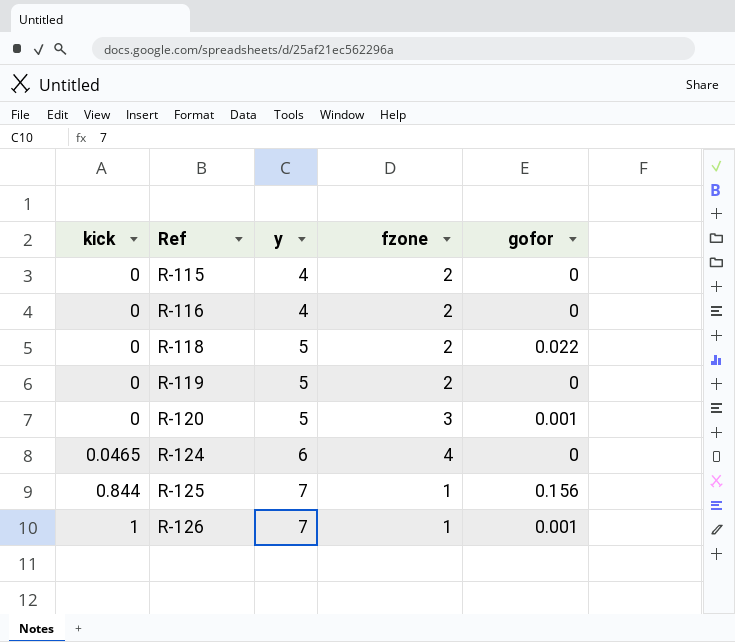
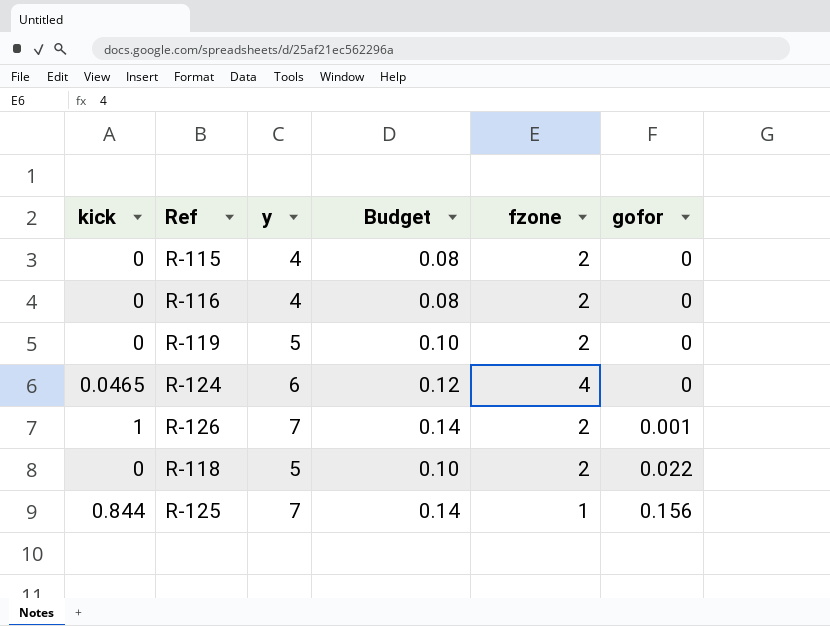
row order: kick ascending -> gofor ascending
column Budget | formula: none -> [y] * 0.02
row R-120: 0 | 5 | 3 | 0.001 -> none
R-126 | fzone: 1 -> 2

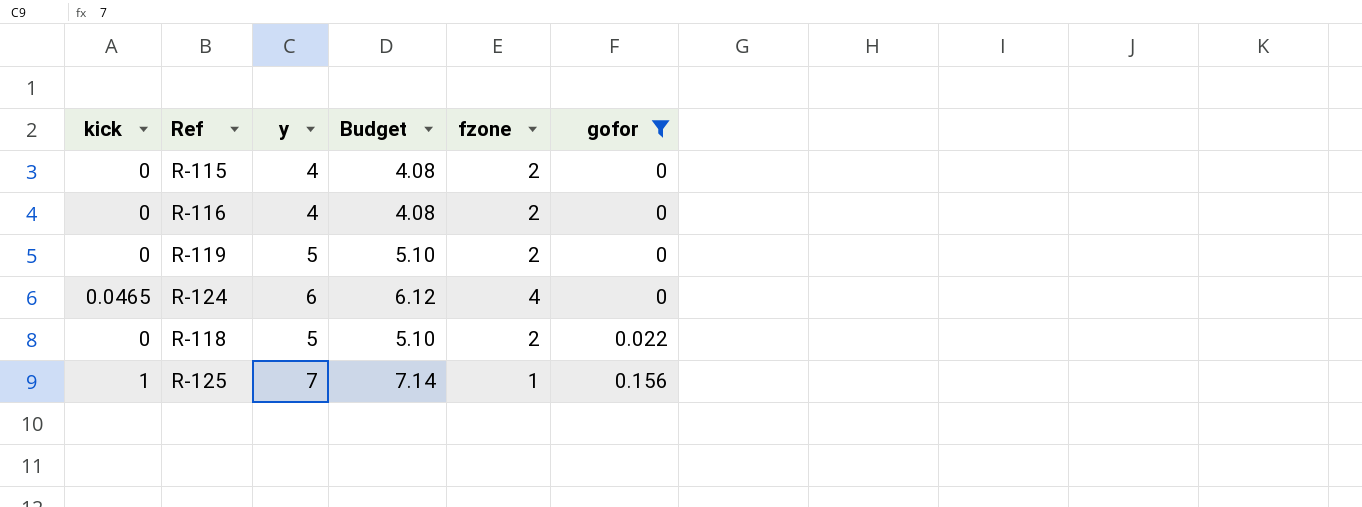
filter: none -> gofor != 0.001
column Budget | formula: [y] * 0.02 -> [y] * 1.02
R-125 | kick: 0.844 -> 1

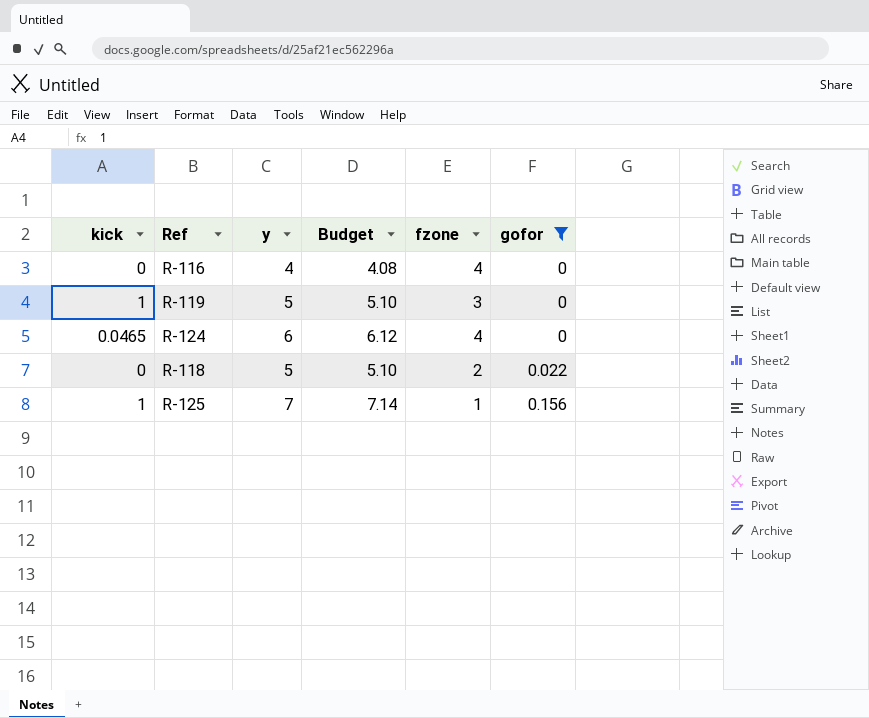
row R-115: 0 | 4 | 4.08 | 2 | 0 -> none
R-116 | fzone: 2 -> 4
R-119 | kick: 0 -> 1
R-119 | fzone: 2 -> 3

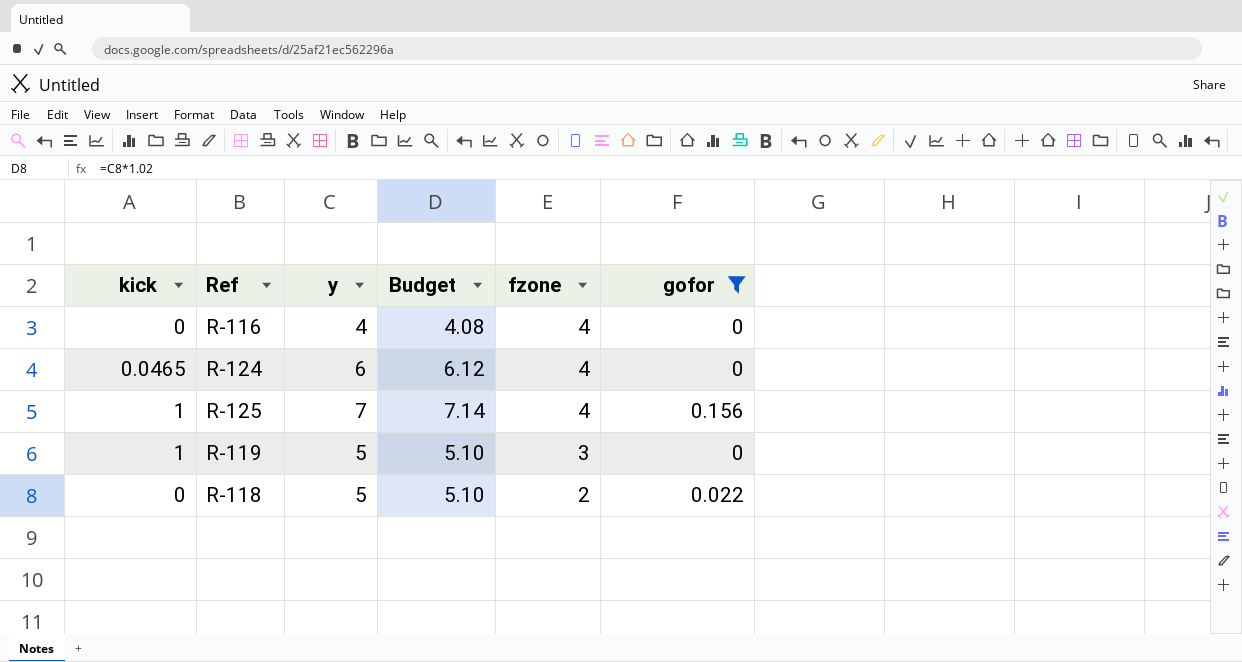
row order: gofor ascending -> fzone descending
R-125 | fzone: 1 -> 4

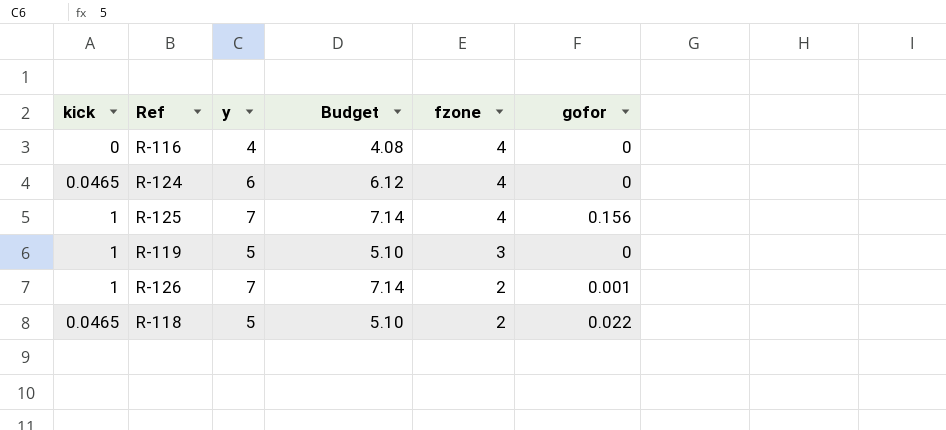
filter: gofor != 0.001 -> none
R-118 | kick: 0 -> 0.0465

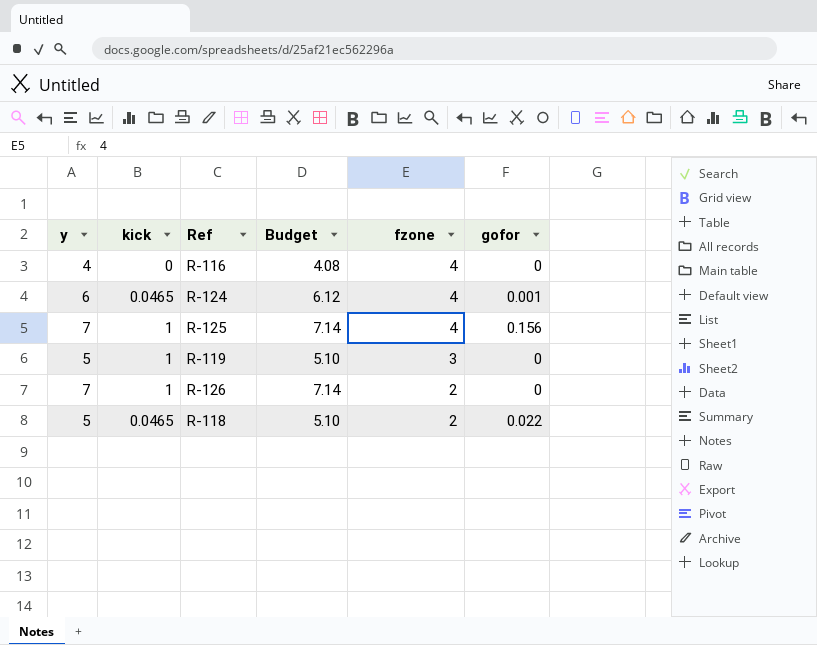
column y | position: 3 -> 1
R-124 | gofor: 0 -> 0.001
R-126 | gofor: 0.001 -> 0

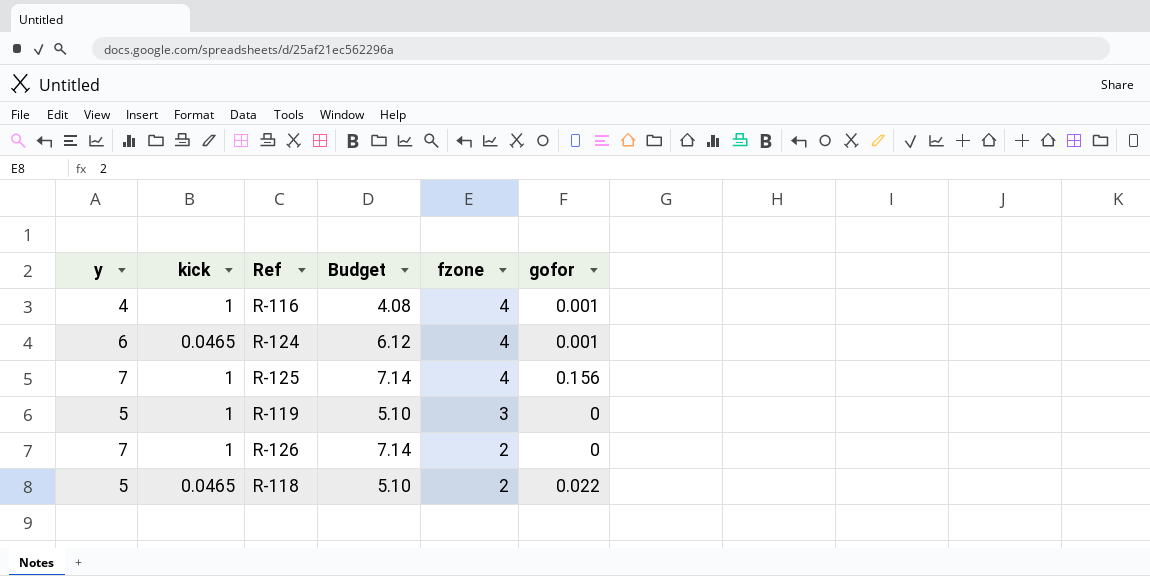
R-116 | kick: 0 -> 1
R-116 | gofor: 0 -> 0.001

